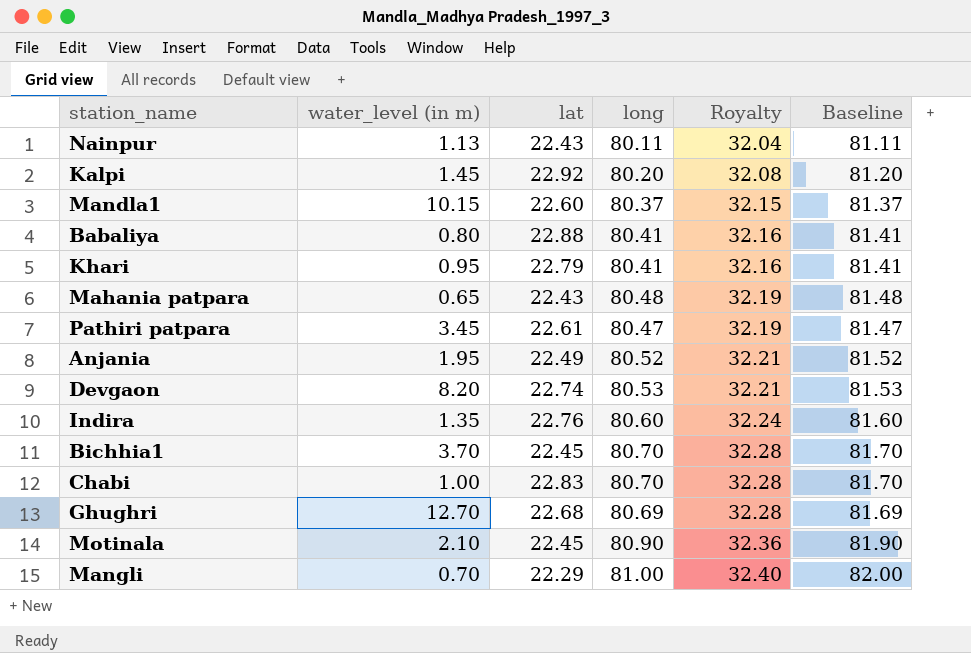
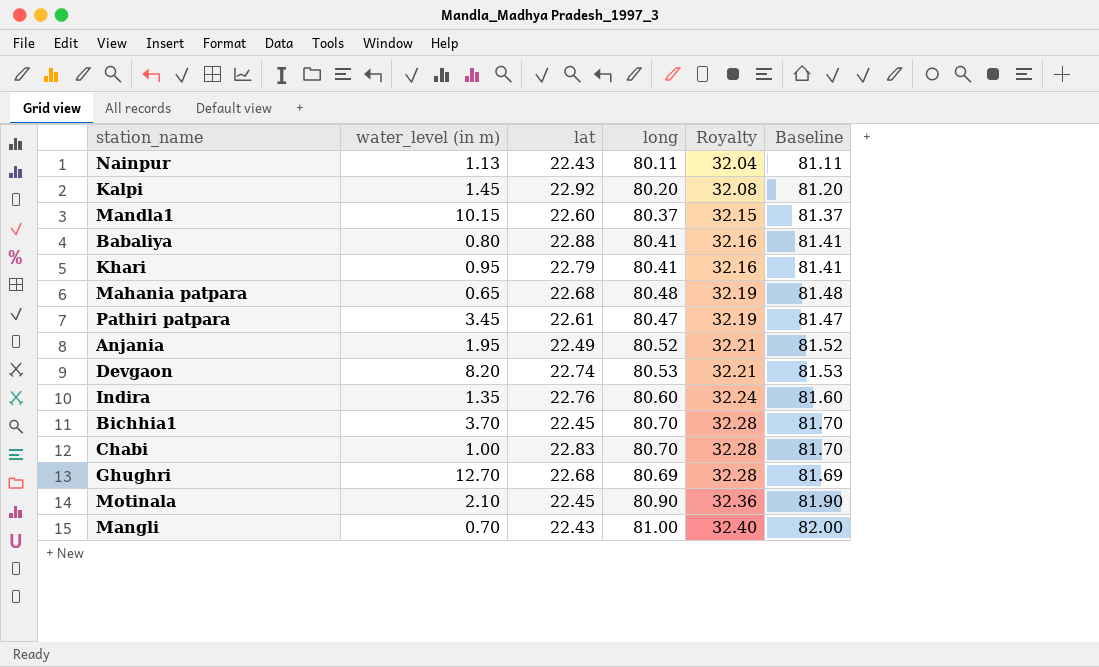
Mahania patpara | lat: 22.43 -> 22.68
Mangli | lat: 22.29 -> 22.43

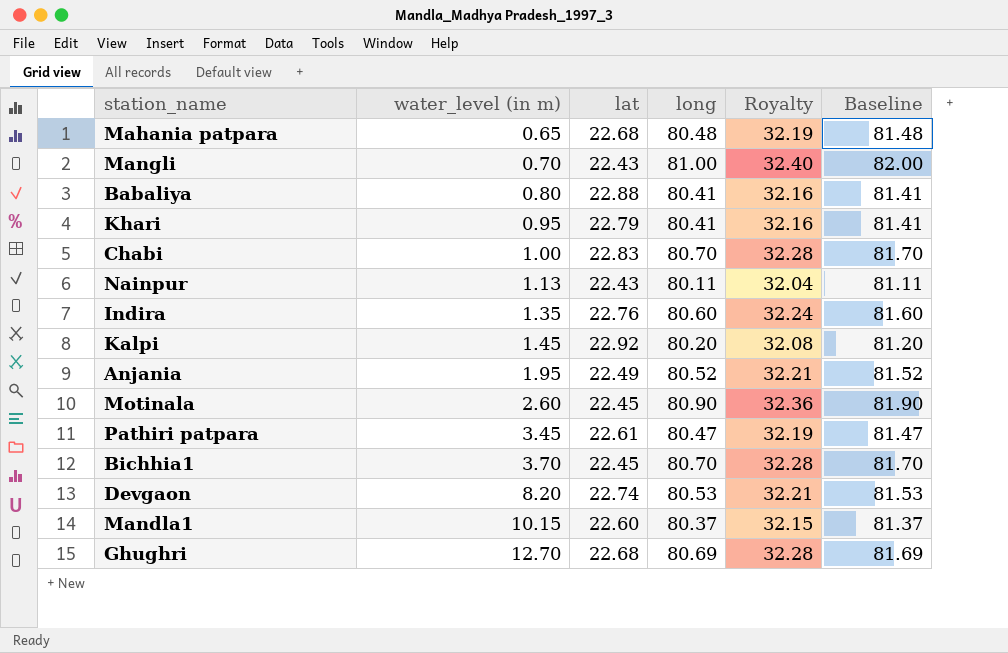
row order: Royalty ascending -> water_level (in m) ascending
Motinala | water_level (in m): 2.10 -> 2.60

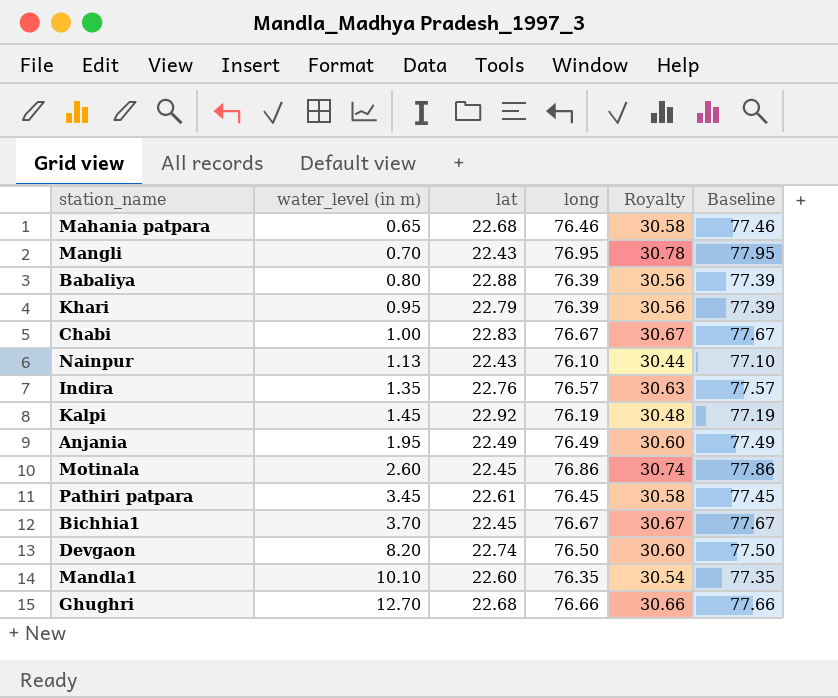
Mahania patpara | long: 80.48 -> 76.46
Mahania patpara | Royalty: 32.19 -> 30.58
Mahania patpara | Baseline: 81.48 -> 77.46
Mangli | long: 81.00 -> 76.95
Mangli | Royalty: 32.40 -> 30.78
Mangli | Baseline: 82.00 -> 77.95
Babaliya | long: 80.41 -> 76.39
Babaliya | Royalty: 32.16 -> 30.56
Babaliya | Baseline: 81.41 -> 77.39
Khari | long: 80.41 -> 76.39
Khari | Royalty: 32.16 -> 30.56
Khari | Baseline: 81.41 -> 77.39
Chabi | long: 80.70 -> 76.67
Chabi | Royalty: 32.28 -> 30.67
Chabi | Baseline: 81.70 -> 77.67
Nainpur | long: 80.11 -> 76.10
Nainpur | Royalty: 32.04 -> 30.44
Nainpur | Baseline: 81.11 -> 77.10
Indira | long: 80.60 -> 76.57
Indira | Royalty: 32.24 -> 30.63
Indira | Baseline: 81.60 -> 77.57
Kalpi | long: 80.20 -> 76.19
Kalpi | Royalty: 32.08 -> 30.48
Kalpi | Baseline: 81.20 -> 77.19
Anjania | long: 80.52 -> 76.49
Anjania | Royalty: 32.21 -> 30.60
Anjania | Baseline: 81.52 -> 77.49
Motinala | long: 80.90 -> 76.86
Motinala | Royalty: 32.36 -> 30.74
Motinala | Baseline: 81.90 -> 77.86
Pathiri patpara | long: 80.47 -> 76.45
Pathiri patpara | Royalty: 32.19 -> 30.58
Pathiri patpara | Baseline: 81.47 -> 77.45
Bichhia1 | long: 80.70 -> 76.67
Bichhia1 | Royalty: 32.28 -> 30.67
Bichhia1 | Baseline: 81.70 -> 77.67
Devgaon | long: 80.53 -> 76.50
Devgaon | Royalty: 32.21 -> 30.60
Devgaon | Baseline: 81.53 -> 77.50
Mandla1 | water_level (in m): 10.15 -> 10.10
Mandla1 | long: 80.37 -> 76.35
Mandla1 | Royalty: 32.15 -> 30.54
Mandla1 | Baseline: 81.37 -> 77.35
Ghughri | long: 80.69 -> 76.66
Ghughri | Royalty: 32.28 -> 30.66
Ghughri | Baseline: 81.69 -> 77.66

